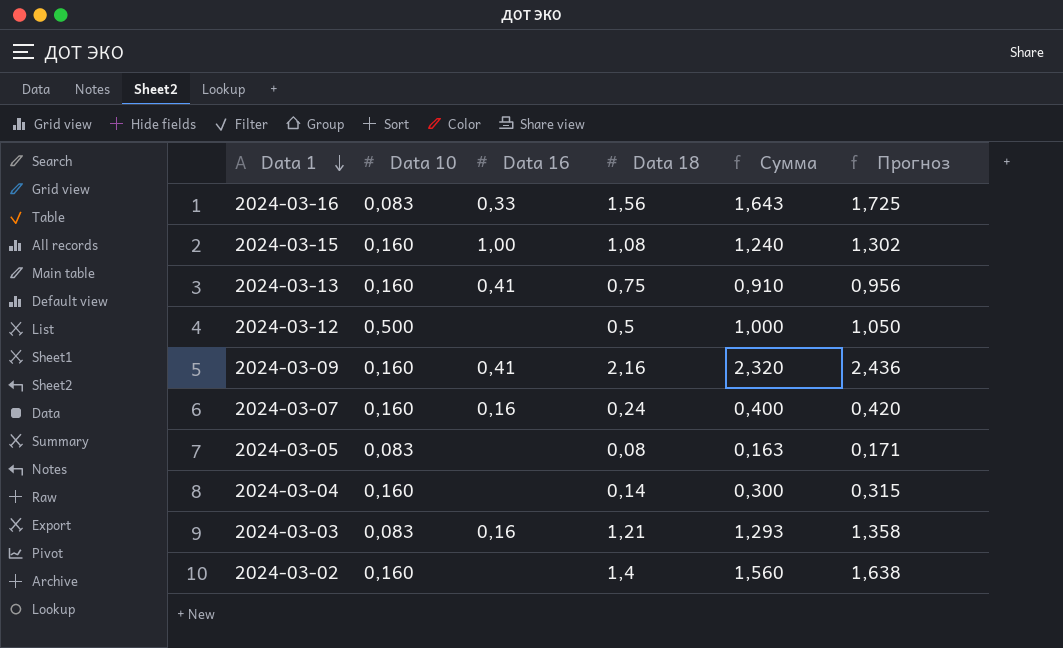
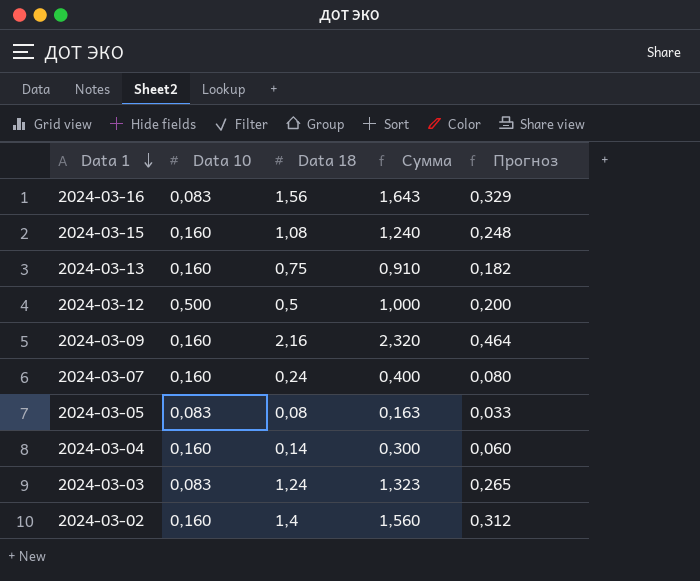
column Data 16 | position: 3 -> none
column Прогноз | formula: [Сумма] * 1,05 -> [Сумма] * 0,2
2024-03-03 | Data 18: 1,21 -> 1,24
2024-03-03 | Сумма: 1,293 -> 1,323

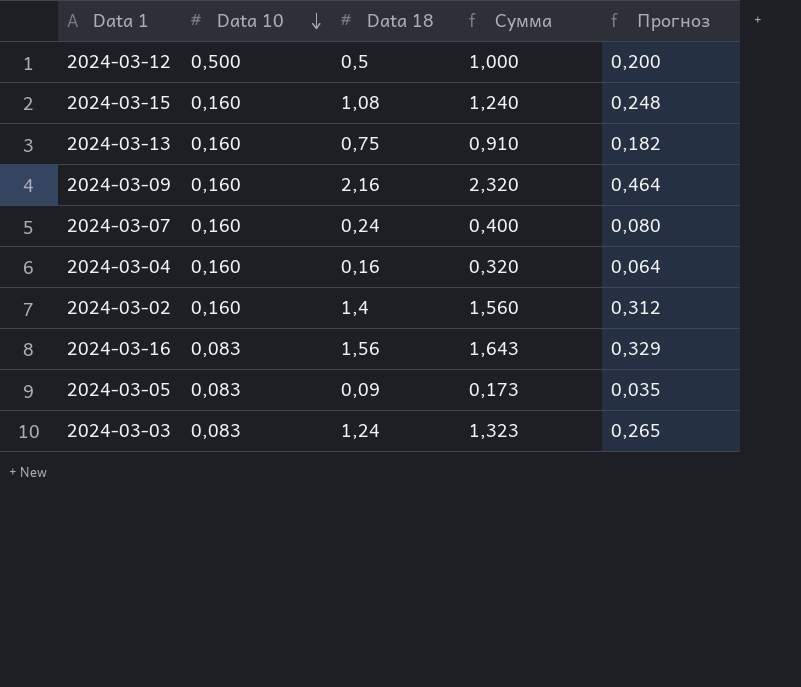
row order: Data 1 descending -> Data 10 descending
2024-03-04 | Data 18: 0,14 -> 0,16
2024-03-04 | Сумма: 0,300 -> 0,320
2024-03-04 | Прогноз: 0,060 -> 0,064
2024-03-05 | Data 18: 0,08 -> 0,09
2024-03-05 | Сумма: 0,163 -> 0,173
2024-03-05 | Прогноз: 0,033 -> 0,035

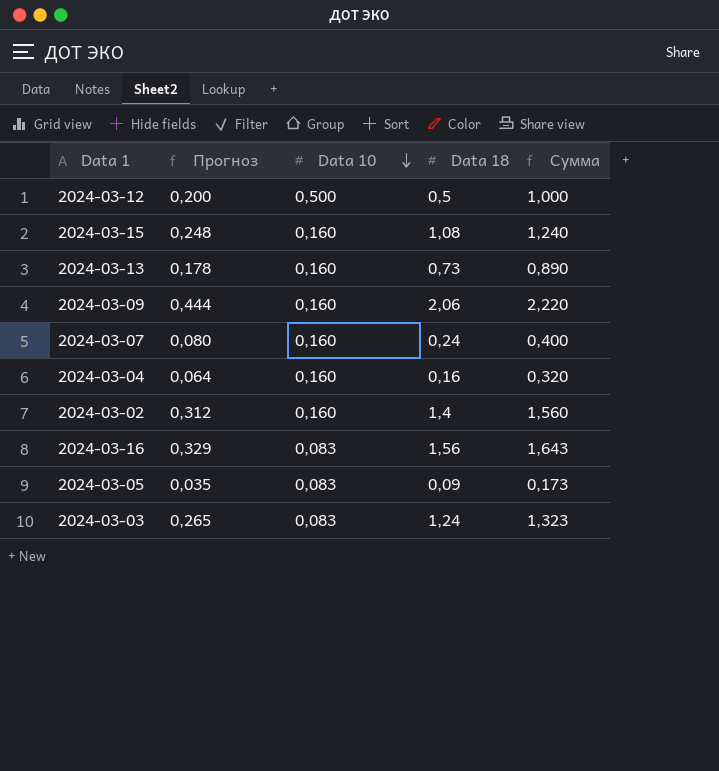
column Прогноз | position: 5 -> 2
2024-03-13 | Прогноз: 0,182 -> 0,178
2024-03-13 | Data 18: 0,75 -> 0,73
2024-03-13 | Сумма: 0,910 -> 0,890
2024-03-09 | Прогноз: 0,464 -> 0,444
2024-03-09 | Data 18: 2,16 -> 2,06
2024-03-09 | Сумма: 2,320 -> 2,220

